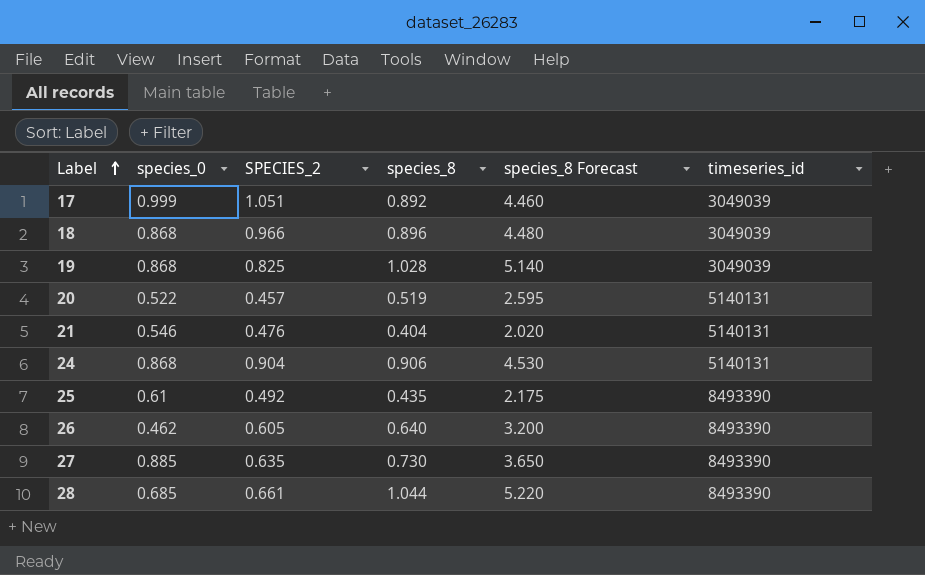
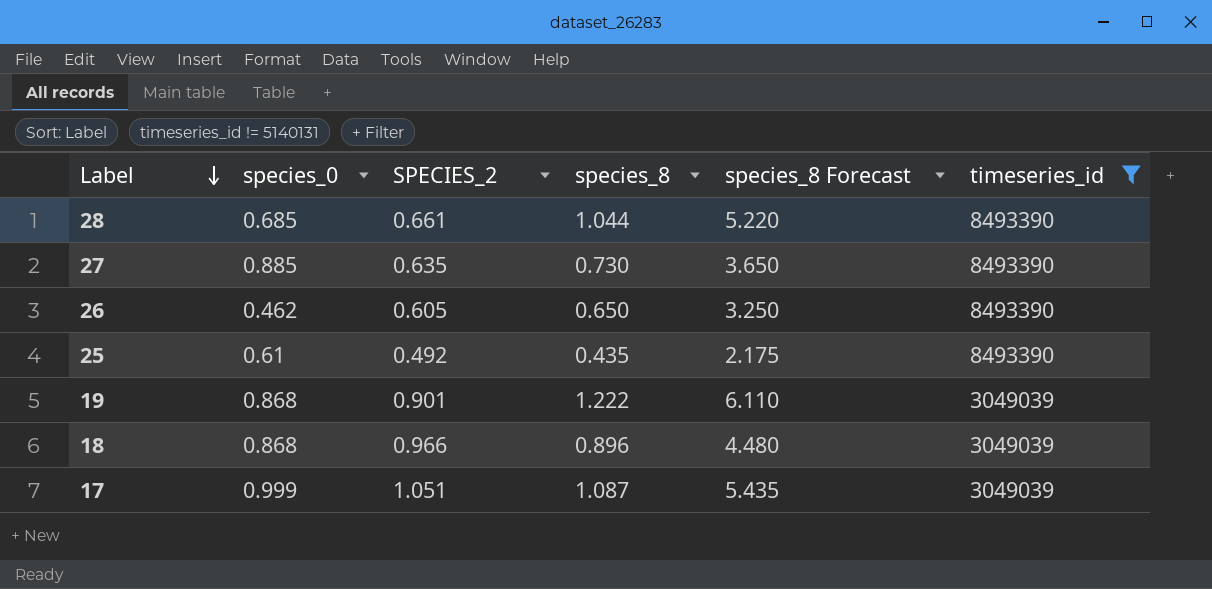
filter: none -> timeseries_id != 5140131
row order: Label ascending -> Label descending
26 | species_8: 0.640 -> 0.650
26 | species_8 Forecast: 3.200 -> 3.250
19 | SPECIES_2: 0.825 -> 0.901
19 | species_8: 1.028 -> 1.222
19 | species_8 Forecast: 5.140 -> 6.110
17 | species_8: 0.892 -> 1.087
17 | species_8 Forecast: 4.460 -> 5.435

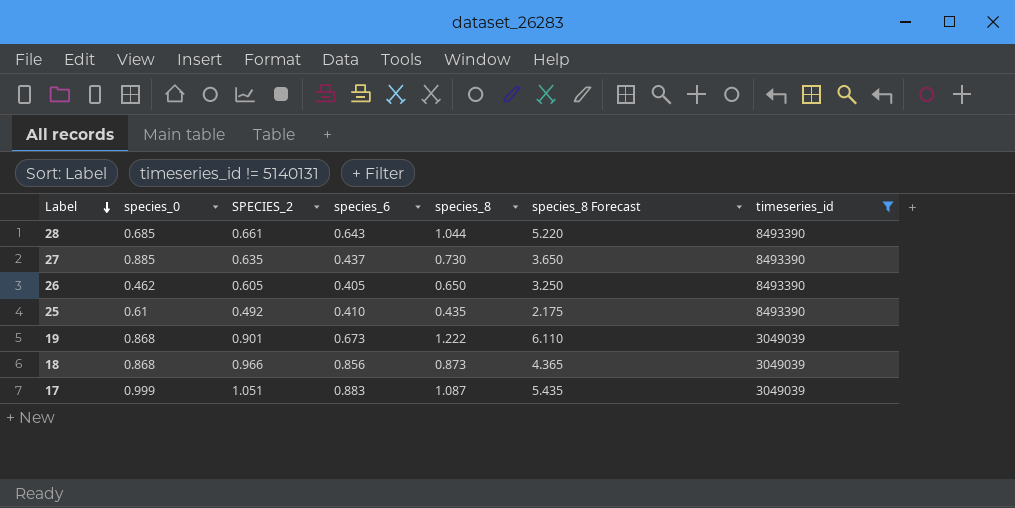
column species_6 | position: none -> 4
18 | species_8: 0.896 -> 0.873
18 | species_8 Forecast: 4.480 -> 4.365

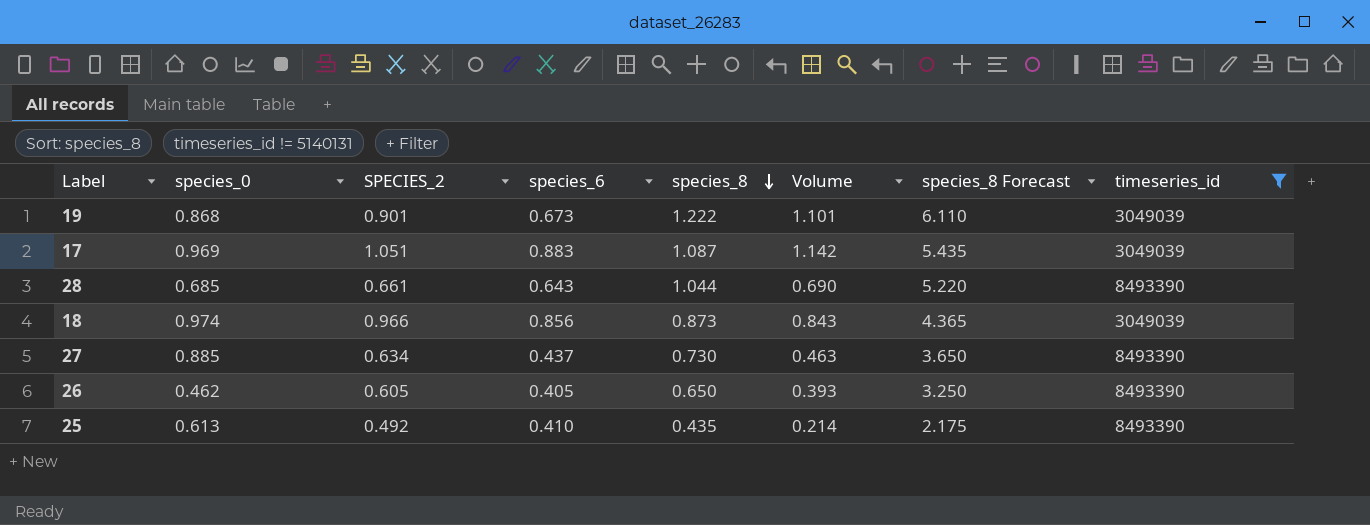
row order: Label descending -> species_8 descending
column Volume | formula: none -> [SPECIES_2] * [species_8]
17 | species_0: 0.999 -> 0.969
18 | species_0: 0.868 -> 0.974
27 | SPECIES_2: 0.635 -> 0.634
25 | species_0: 0.61 -> 0.613

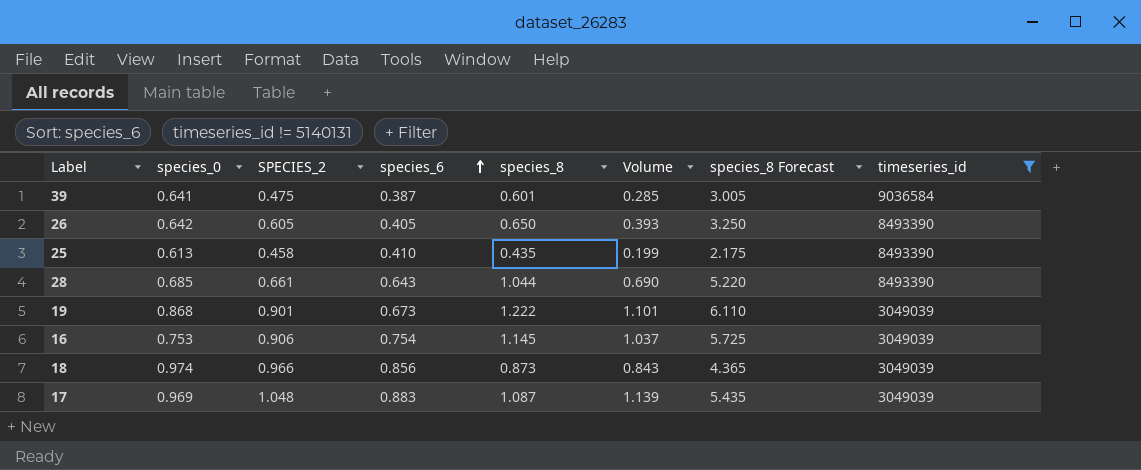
row order: species_8 descending -> species_6 ascending
row 27: 0.885 | 0.634 | 0.437 | 0.730 | 0.463 | 3.650 | 8493390 -> none
row 39: none -> 0.641 | 0.475 | 0.387 | 0.601 | 0.285 | 3.005 | 9036584
26 | species_0: 0.462 -> 0.642
25 | SPECIES_2: 0.492 -> 0.458
25 | Volume: 0.214 -> 0.199
row 16: none -> 0.753 | 0.906 | 0.754 | 1.145 | 1.037 | 5.725 | 3049039
17 | SPECIES_2: 1.051 -> 1.048
17 | Volume: 1.142 -> 1.139

